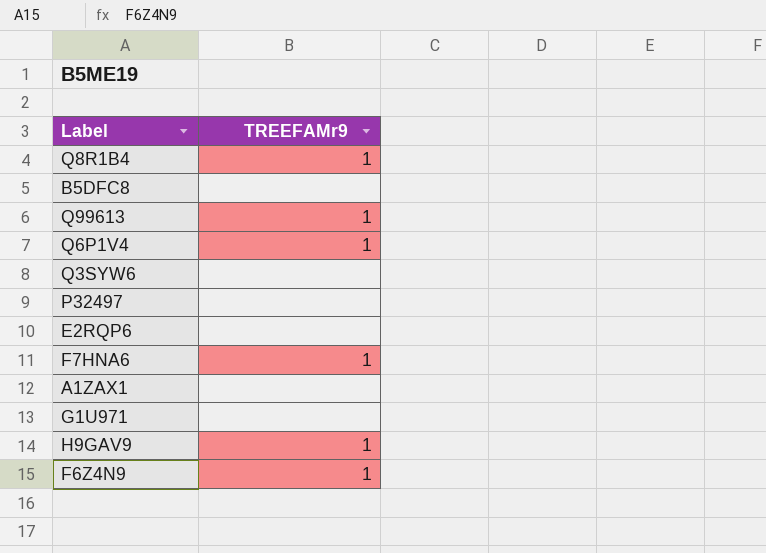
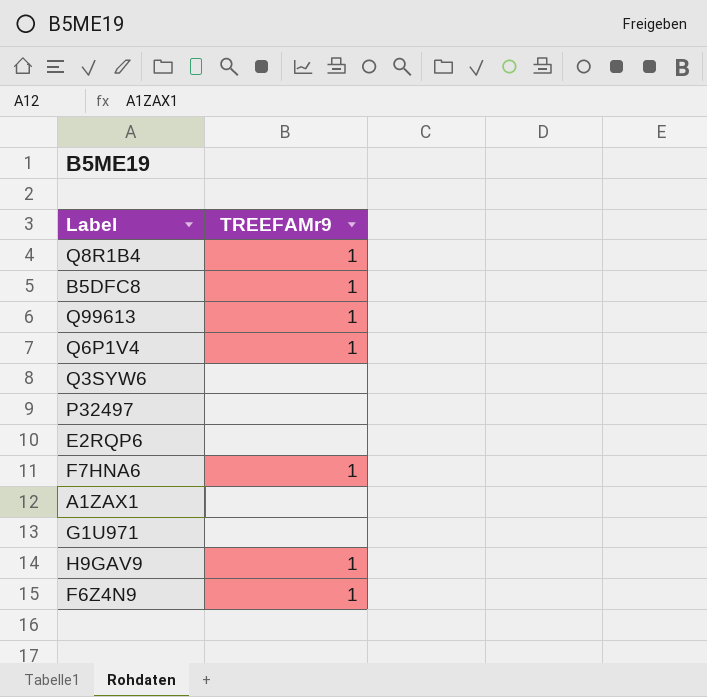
B5DFC8 | TREEFAMr9: none -> 1

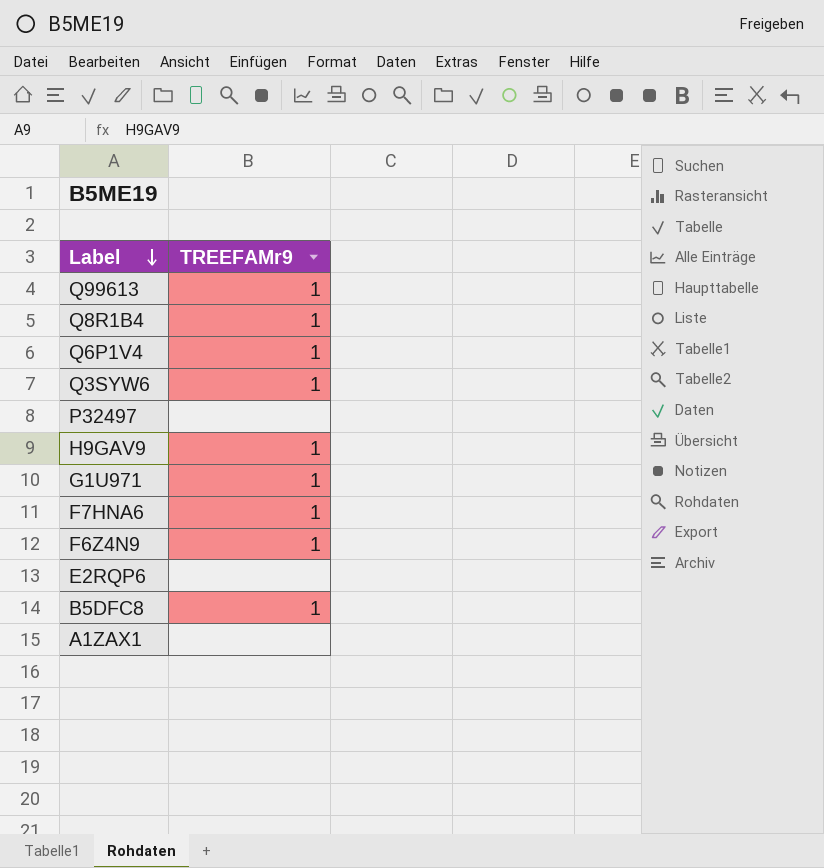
row order: none -> Label descending
Q3SYW6 | TREEFAMr9: none -> 1
G1U971 | TREEFAMr9: none -> 1

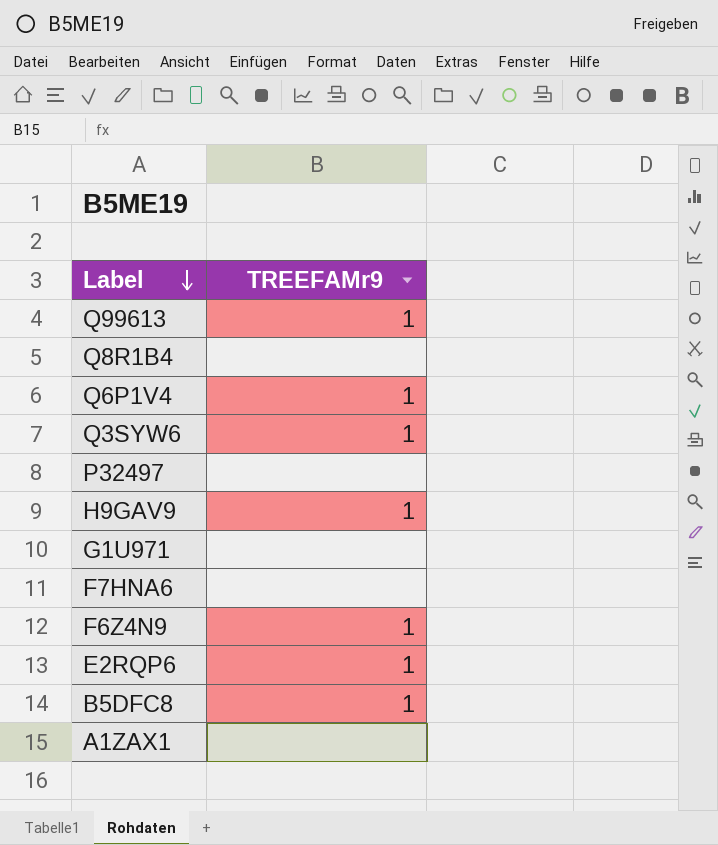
Q8R1B4 | TREEFAMr9: 1 -> none
G1U971 | TREEFAMr9: 1 -> none
F7HNA6 | TREEFAMr9: 1 -> none
E2RQP6 | TREEFAMr9: none -> 1

